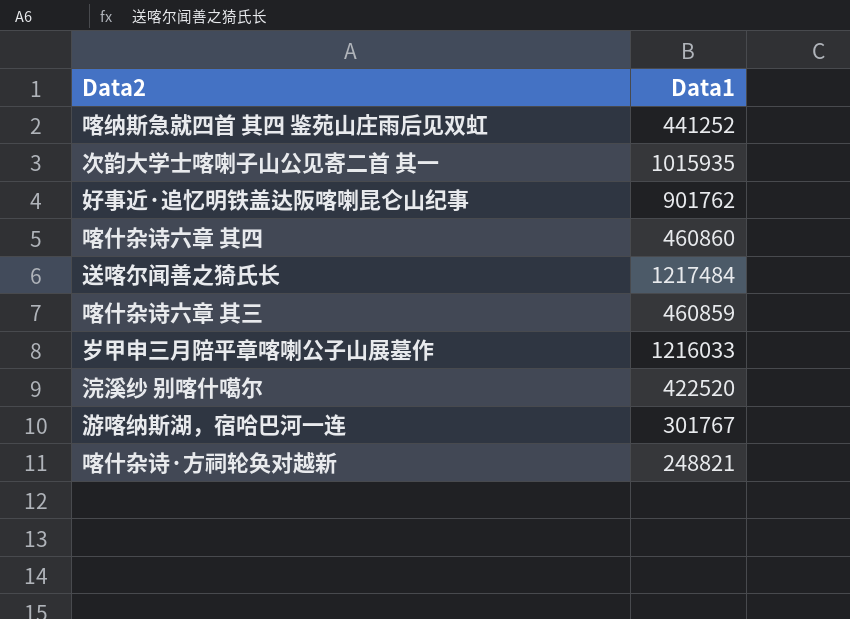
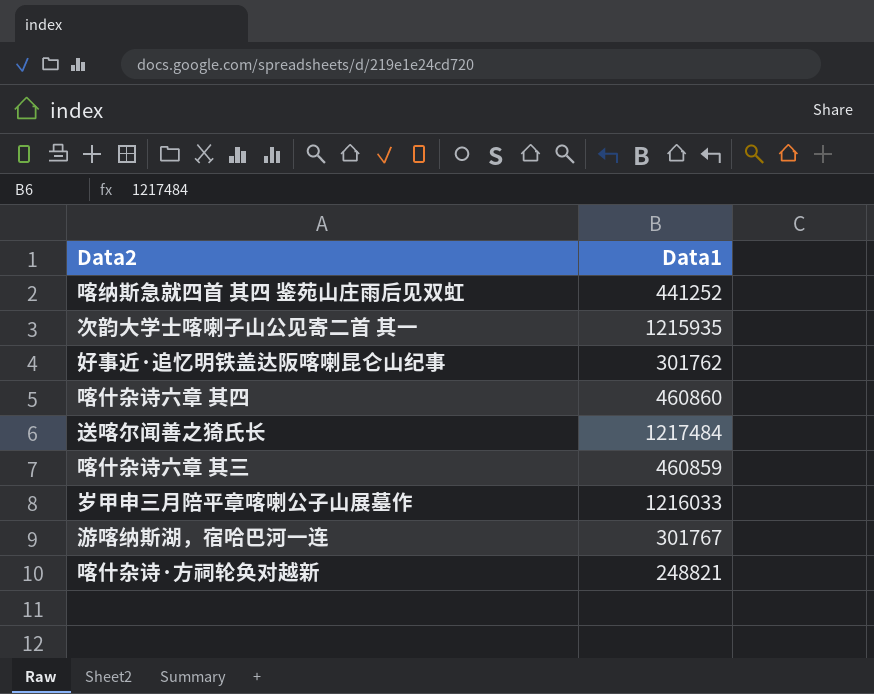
row 浣溪纱 别喀什噶尔: 422520 -> none
次韵大学士喀喇子山公见寄二首 其一 | Data1: 1015935 -> 1215935
好事近·追忆明铁盖达阪喀喇昆仑山纪事 | Data1: 901762 -> 301762

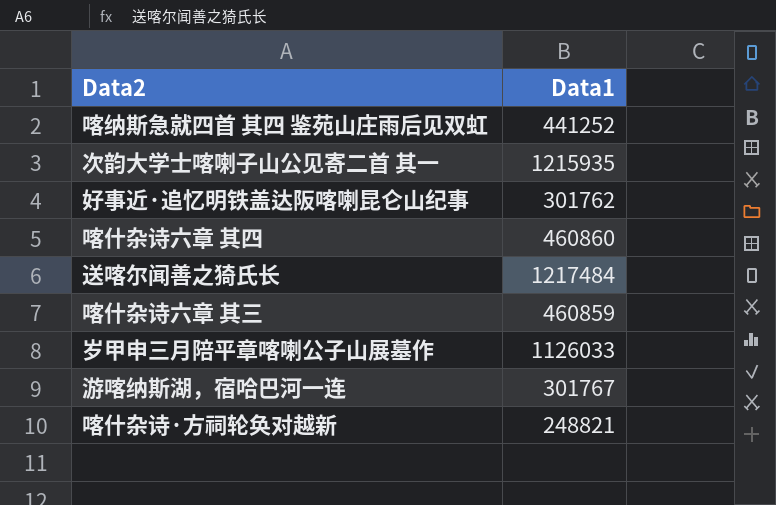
岁甲申三月陪平章喀喇公子山展墓作 | Data1: 1216033 -> 1126033

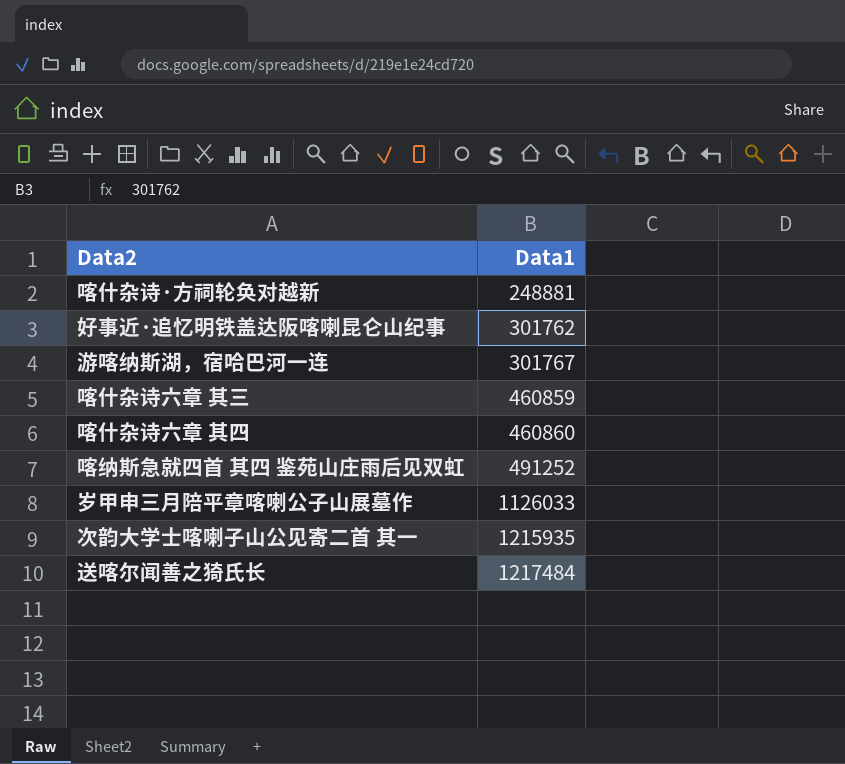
row order: none -> Data1 ascending
喀什杂诗·方祠轮奂对越新 | Data1: 248821 -> 248881
喀纳斯急就四首 其四 鉴苑山庄雨后见双虹 | Data1: 441252 -> 491252

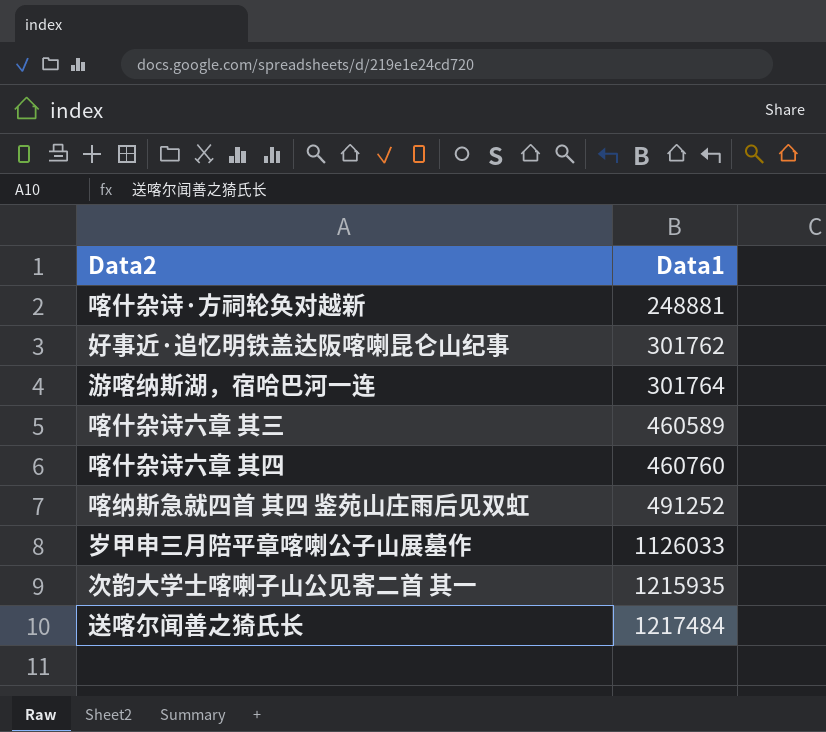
游喀纳斯湖，宿哈巴河一连 | Data1: 301767 -> 301764
喀什杂诗六章 其三 | Data1: 460859 -> 460589
喀什杂诗六章 其四 | Data1: 460860 -> 460760

